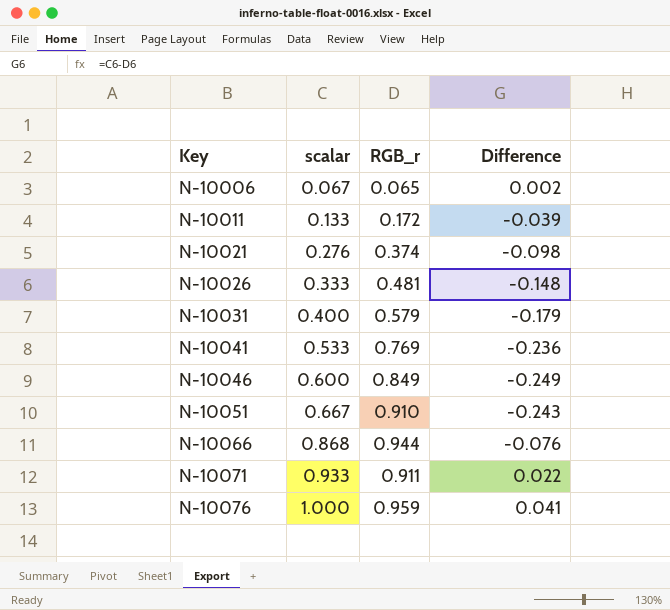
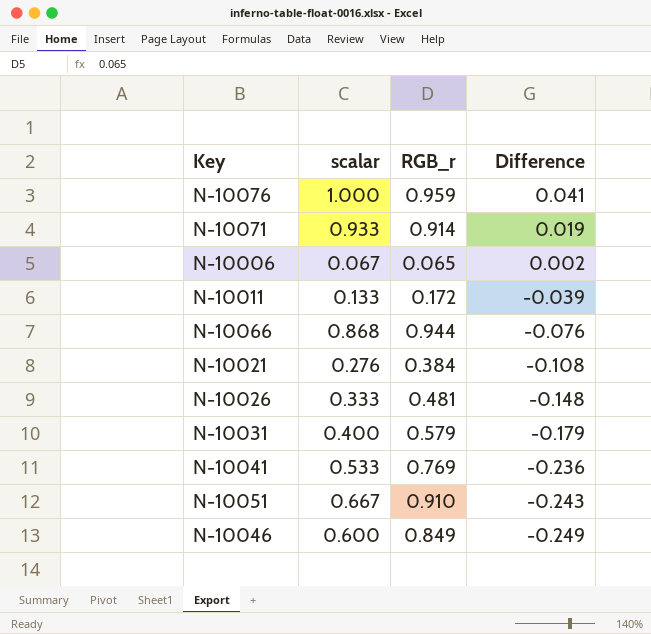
row order: Key ascending -> Difference descending
N-10071 | RGB_r: 0.911 -> 0.914
N-10071 | Difference: 0.022 -> 0.019
N-10021 | RGB_r: 0.374 -> 0.384
N-10021 | Difference: -0.098 -> -0.108

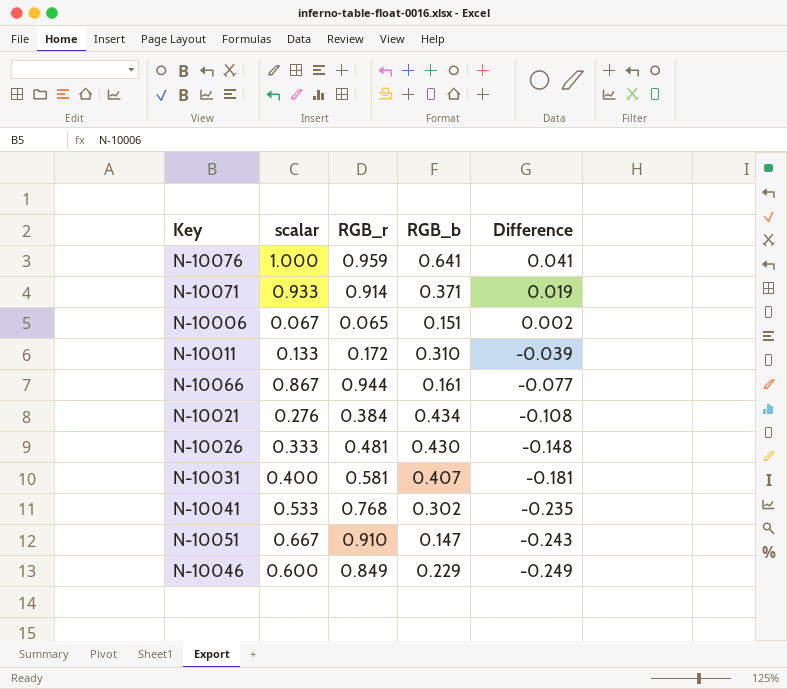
column RGB_b | position: none -> 4
N-10066 | scalar: 0.868 -> 0.867
N-10066 | Difference: -0.076 -> -0.077
N-10031 | RGB_r: 0.579 -> 0.581
N-10031 | Difference: -0.179 -> -0.181
N-10041 | RGB_r: 0.769 -> 0.768
N-10041 | Difference: -0.236 -> -0.235

